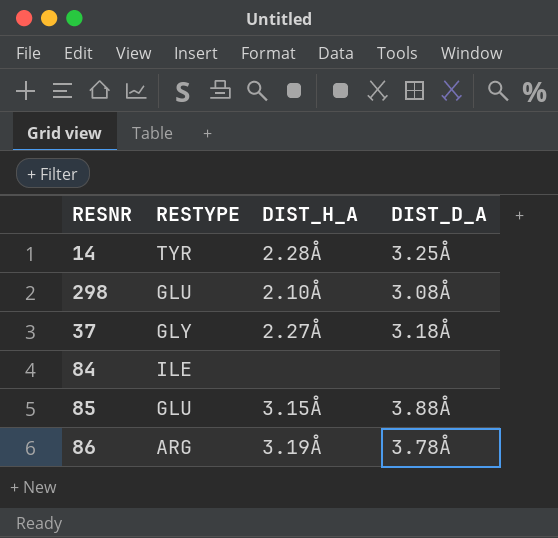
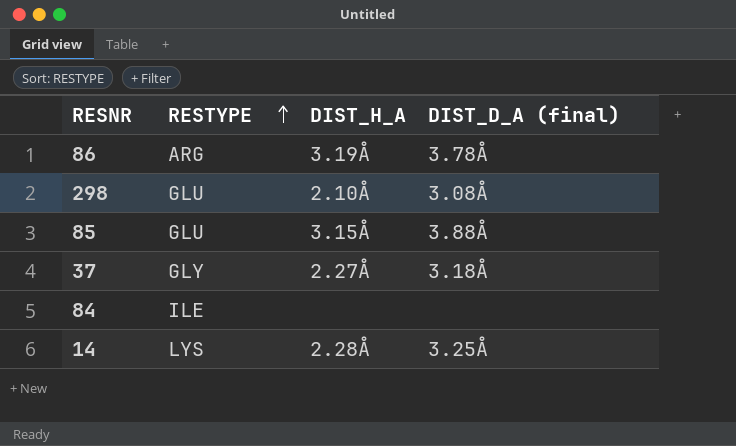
row order: none -> RESTYPE ascending
column name: DIST_D_A -> DIST_D_A (final)
14 | RESTYPE: TYR -> LYS

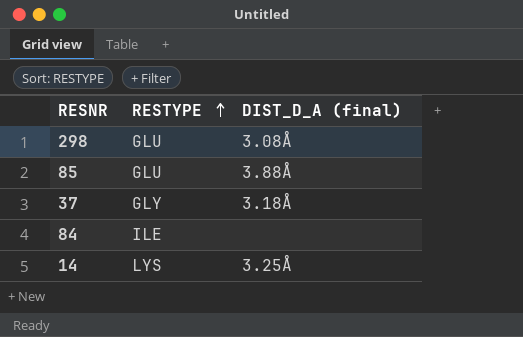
column DIST_H_A | position: 3 -> none
row 86: ARG | 3.19Å | 3.78Å -> none

